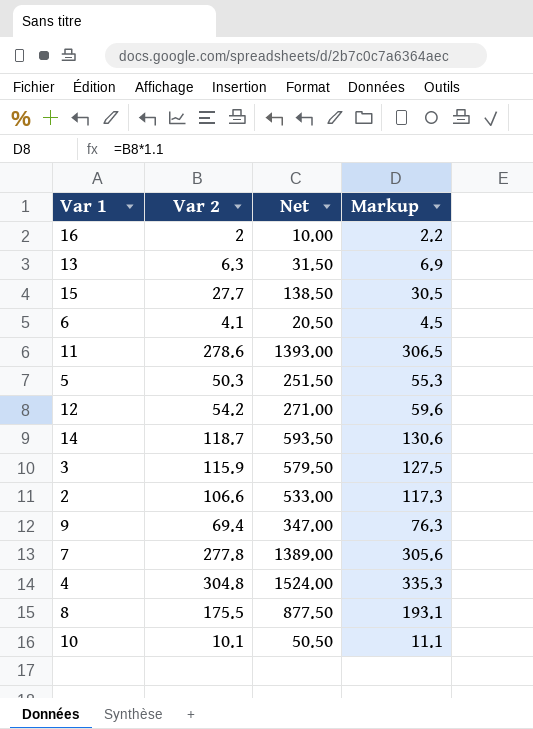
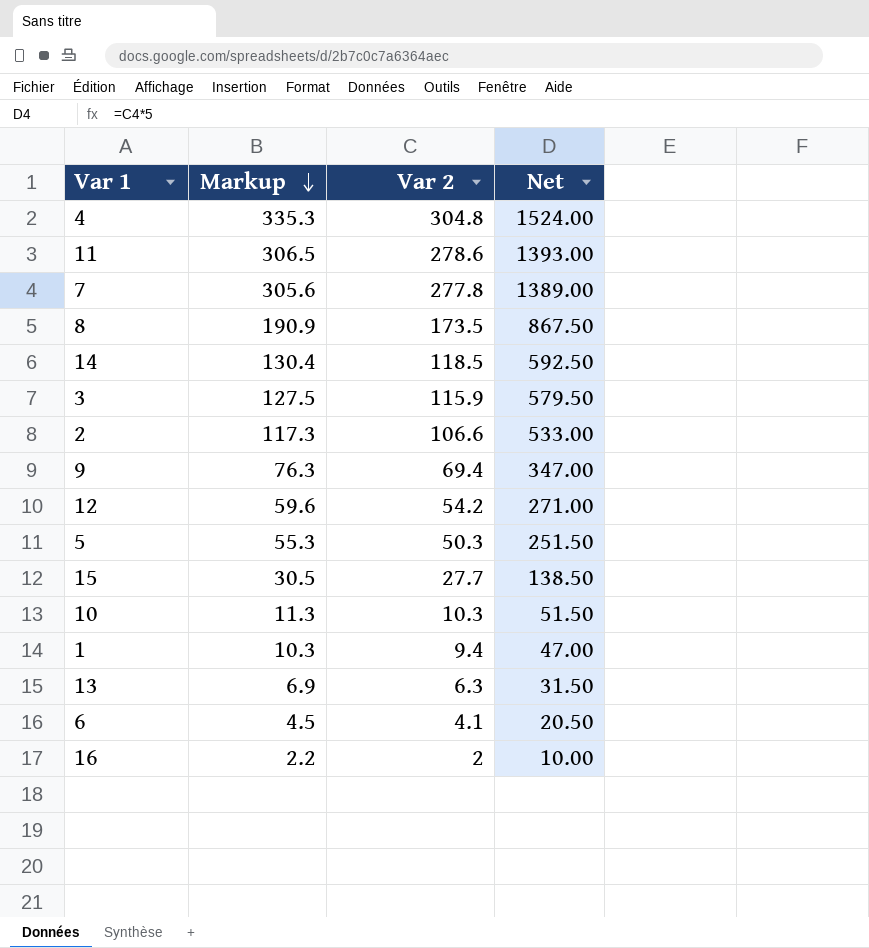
row order: none -> Markup descending
column Markup | position: 4 -> 2
8 | Markup: 193.1 -> 190.9
8 | Var 2: 175.5 -> 173.5
8 | Net: 877.50 -> 867.50
14 | Markup: 130.6 -> 130.4
14 | Var 2: 118.7 -> 118.5
14 | Net: 593.50 -> 592.50
10 | Markup: 11.1 -> 11.3
10 | Var 2: 10.1 -> 10.3
10 | Net: 50.50 -> 51.50
row 1: none -> 10.3 | 9.4 | 47.00

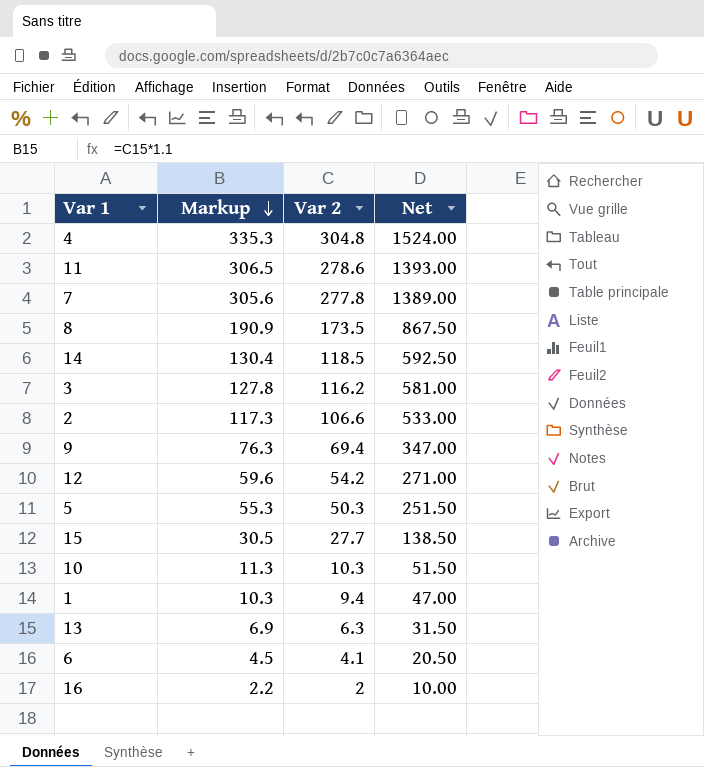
3 | Markup: 127.5 -> 127.8
3 | Var 2: 115.9 -> 116.2
3 | Net: 579.50 -> 581.00

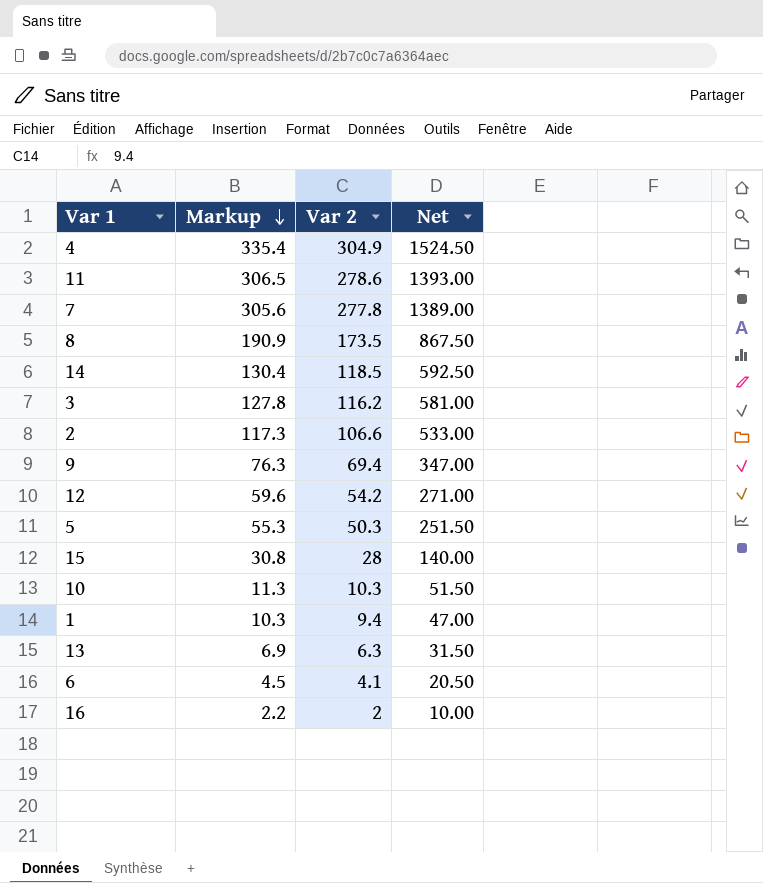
4 | Markup: 335.3 -> 335.4
4 | Var 2: 304.8 -> 304.9
4 | Net: 1524.00 -> 1524.50
15 | Markup: 30.5 -> 30.8
15 | Var 2: 27.7 -> 28
15 | Net: 138.50 -> 140.00

